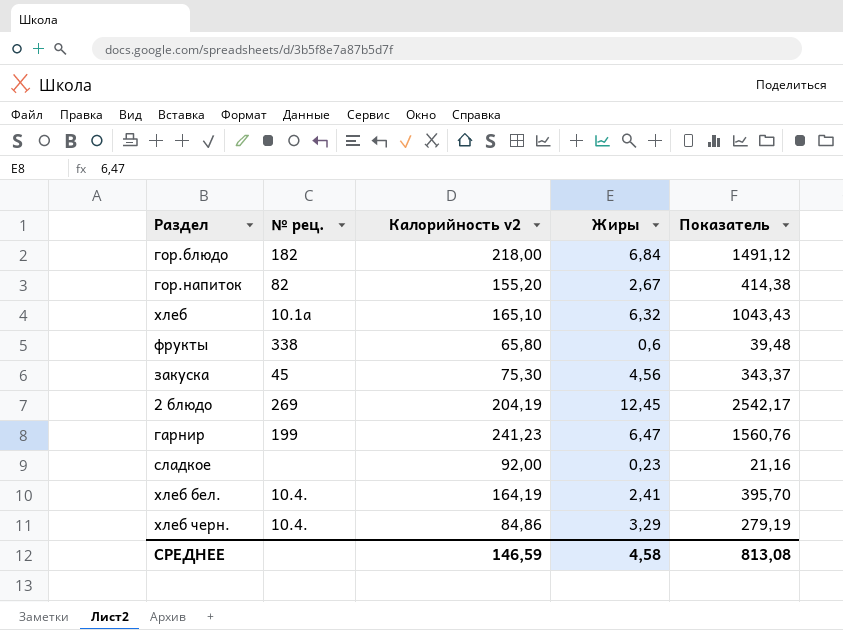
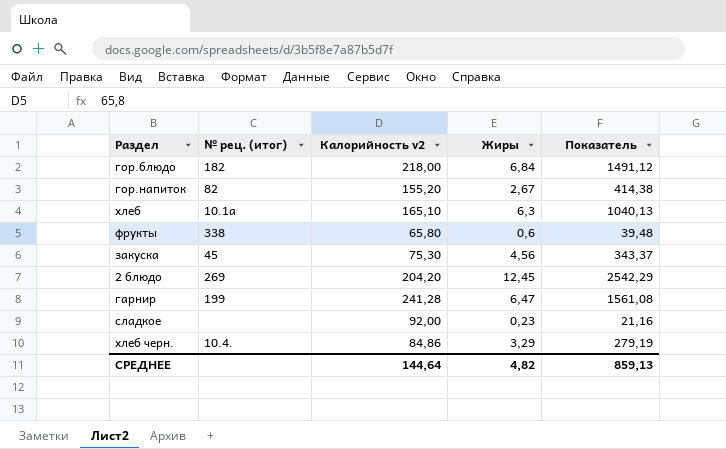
column name: № рец. -> № рец. (итог)
row хлеб бел.: 10.4. | 164,19 | 2,41 | 395,70 -> none
хлеб | Жиры: 6,32 -> 6,3
хлеб | Показатель: 1043,43 -> 1040,13
2 блюдо | Калорийность v2: 204,19 -> 204,20
2 блюдо | Показатель: 2542,17 -> 2542,29
гарнир | Калорийность v2: 241,23 -> 241,28
гарнир | Показатель: 1560,76 -> 1561,08
СРЕДНЕЕ | Калорийность v2: 146,59 -> 144,64
СРЕДНЕЕ | Жиры: 4,58 -> 4,82
СРЕДНЕЕ | Показатель: 813,08 -> 859,13

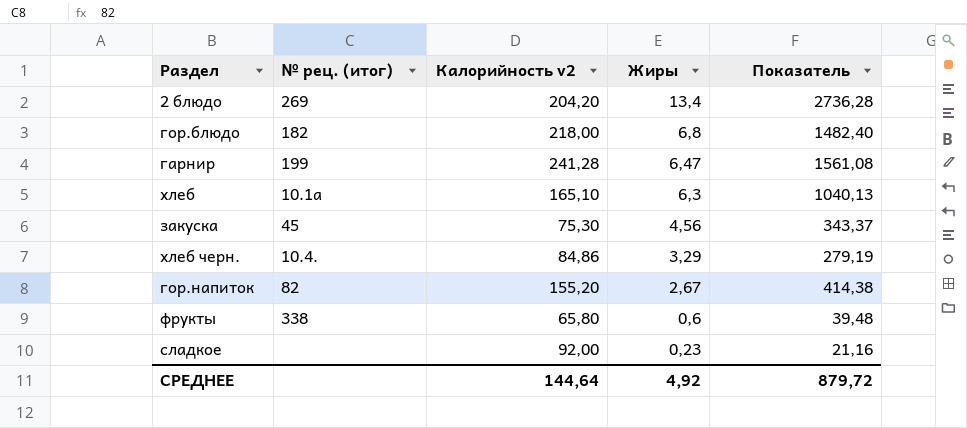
row order: none -> Жиры descending
2 блюдо | Жиры: 12,45 -> 13,4
2 блюдо | Показатель: 2542,29 -> 2736,28
гор.блюдо | Жиры: 6,84 -> 6,8
гор.блюдо | Показатель: 1491,12 -> 1482,40
СРЕДНЕЕ | Жиры: 4,82 -> 4,92
СРЕДНЕЕ | Показатель: 859,13 -> 879,72

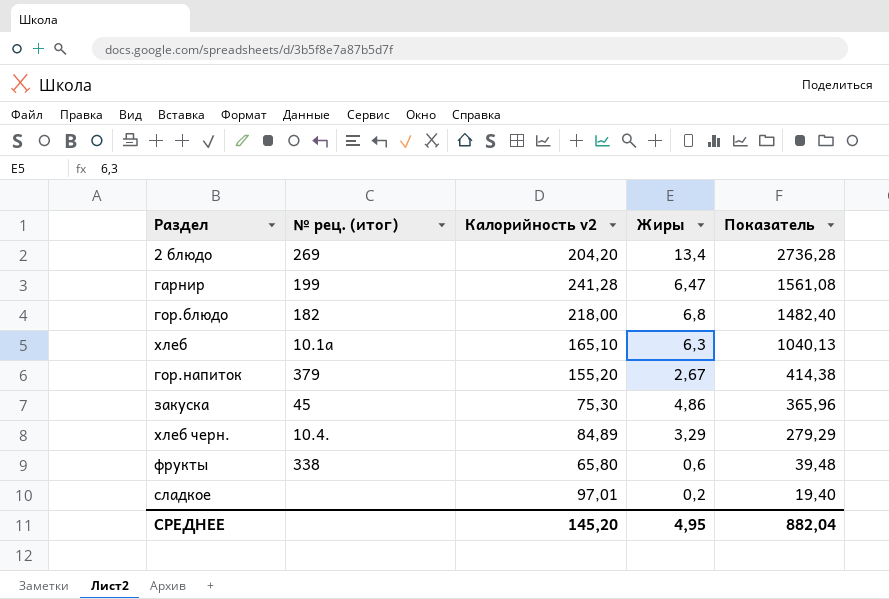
row order: Жиры descending -> Показатель descending
гор.напиток | № рец. (итог): 82 -> 379
закуска | Жиры: 4,56 -> 4,86
закуска | Показатель: 343,37 -> 365,96
хлеб черн. | Калорийность v2: 84,86 -> 84,89
хлеб черн. | Показатель: 279,19 -> 279,29
сладкое | Калорийность v2: 92,00 -> 97,01
сладкое | Жиры: 0,23 -> 0,2
сладкое | Показатель: 21,16 -> 19,40
СРЕДНЕЕ | Калорийность v2: 144,64 -> 145,20
СРЕДНЕЕ | Жиры: 4,92 -> 4,95
СРЕДНЕЕ | Показатель: 879,72 -> 882,04

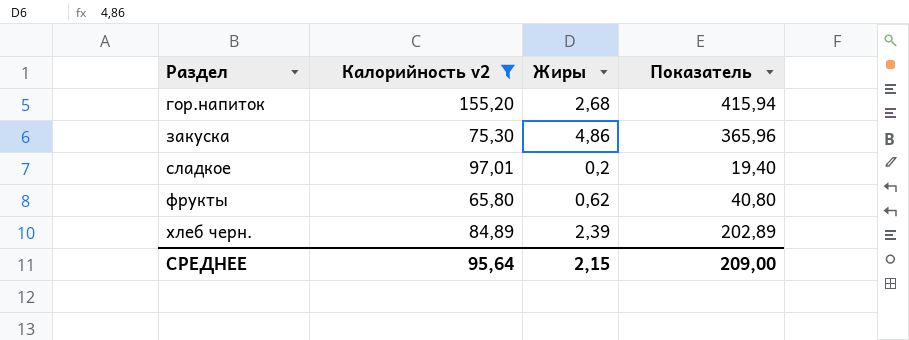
filter: none -> Калорийность v2 <= 155,20
row order: Показатель descending -> Раздел ascending
column № рец. (итог) | position: 2 -> none
гор.напиток | Жиры: 2,67 -> 2,68
гор.напиток | Показатель: 414,38 -> 415,94
фрукты | Жиры: 0,6 -> 0,62
фрукты | Показатель: 39,48 -> 40,80
хлеб черн. | Жиры: 3,29 -> 2,39
хлеб черн. | Показатель: 279,29 -> 202,89
СРЕДНЕЕ | Калорийность v2: 145,20 -> 95,64
СРЕДНЕЕ | Жиры: 4,95 -> 2,15
СРЕДНЕЕ | Показатель: 882,04 -> 209,00

